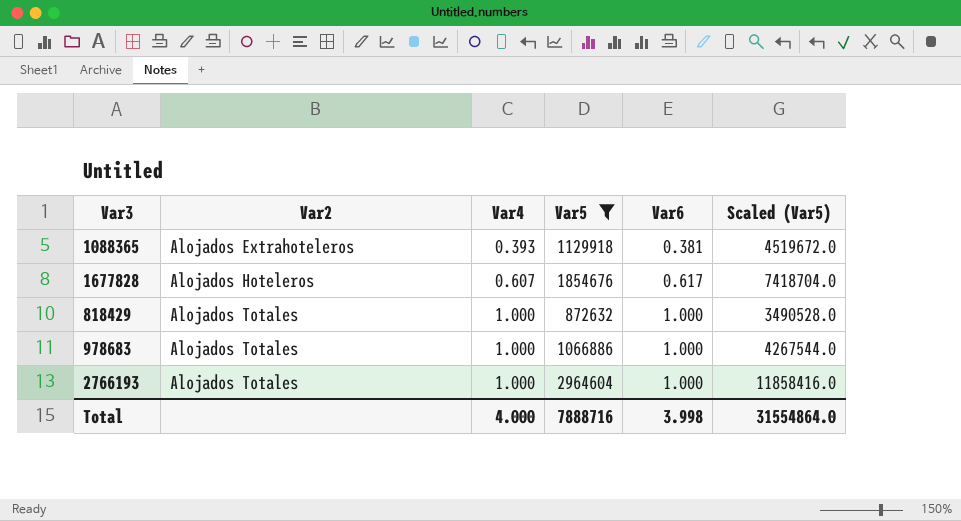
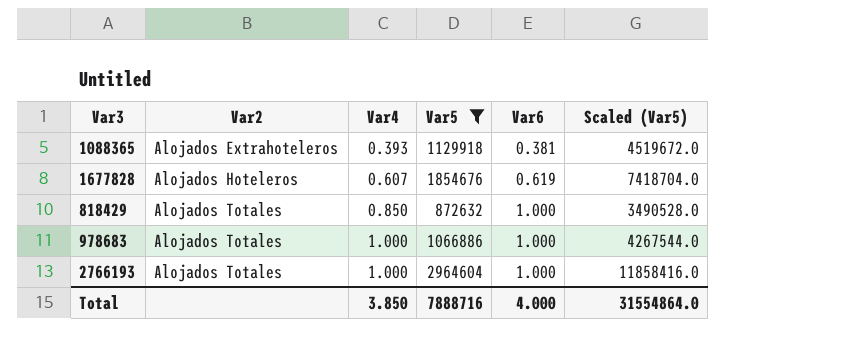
1677828 | Var6: 0.617 -> 0.619
818429 | Var4: 1.000 -> 0.850
Total | Var4: 4.000 -> 3.850
Total | Var6: 3.998 -> 4.000

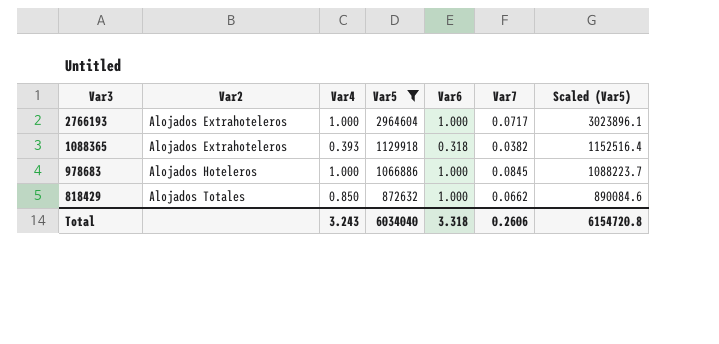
row order: Var2 ascending -> Var3 descending
column Var7 | position: none -> 6
column Scaled (Var5) | formula: [Var5] * 4 -> [Var5] * 1.02
row 1677828: Alojados Hoteleros | 0.607 | 1854676 | 0.619 | 7418704.0 -> none
2766193 | Var2: Alojados Totales -> Alojados Extrahoteleros
1088365 | Var6: 0.381 -> 0.318
978683 | Var2: Alojados Totales -> Alojados Hoteleros
Total | Var4: 3.850 -> 3.243
Total | Var5: 7888716 -> 6034040
Total | Var6: 4.000 -> 3.318
Total | Scaled (Var5): 31554864.0 -> 6154720.8

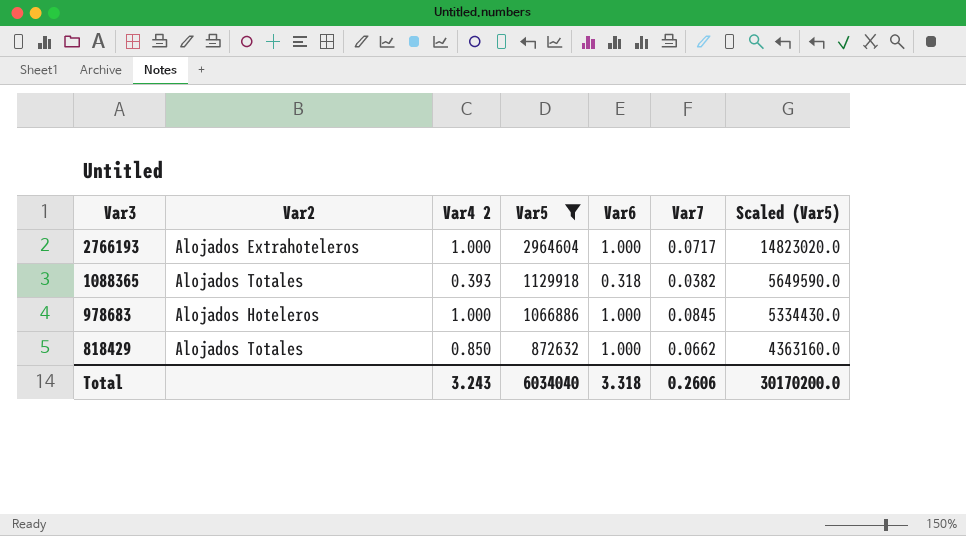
column name: Var4 -> Var4 2
column Scaled (Var5) | formula: [Var5] * 1.02 -> [Var5] * 5
1088365 | Var2: Alojados Extrahoteleros -> Alojados Totales
Total | Scaled (Var5): 6154720.8 -> 30170200.0

